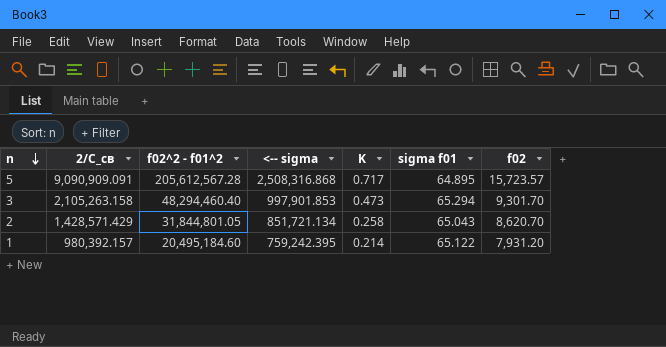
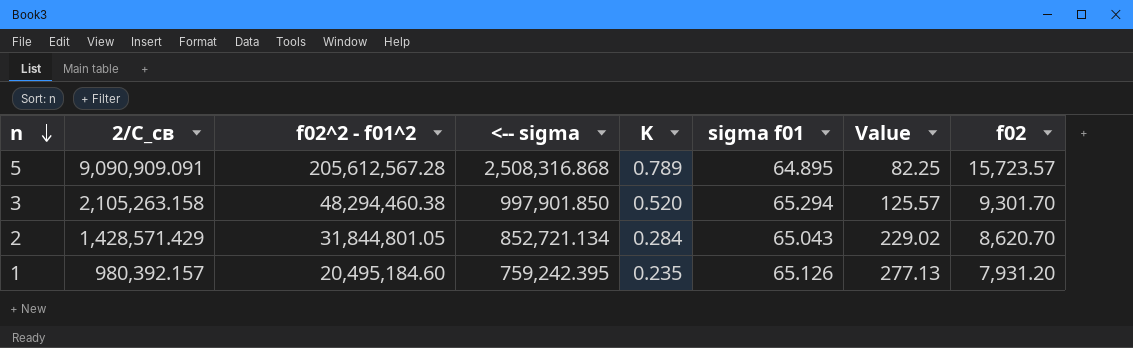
column Value | formula: none -> [sigma f01] / [K]
5 | K: 0.717 -> 0.789
3 | f02^2 - f01^2: 48,294,460.40 -> 48,294,460.38
3 | <-- sigma: 997,901.853 -> 997,901.850
3 | K: 0.473 -> 0.520
2 | <-- sigma: 851,721.134 -> 852,721.134
2 | K: 0.258 -> 0.284
1 | K: 0.214 -> 0.235
1 | sigma f01: 65.122 -> 65.126

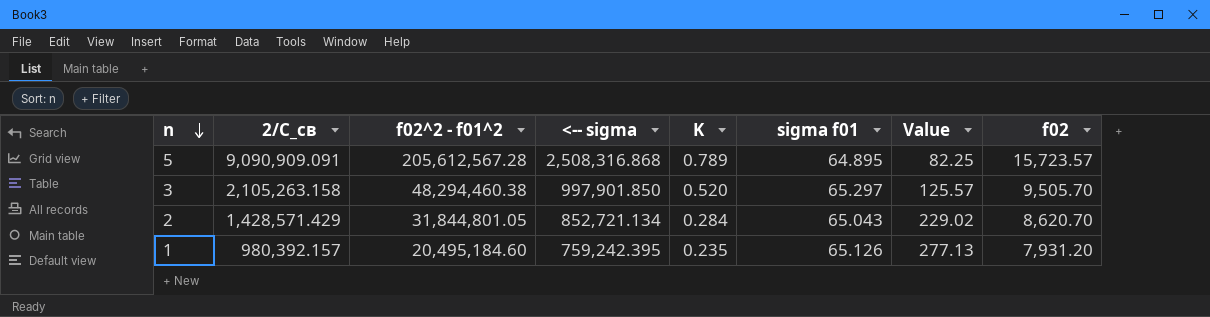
3 | sigma f01: 65.294 -> 65.297
3 | f02: 9,301.70 -> 9,505.70

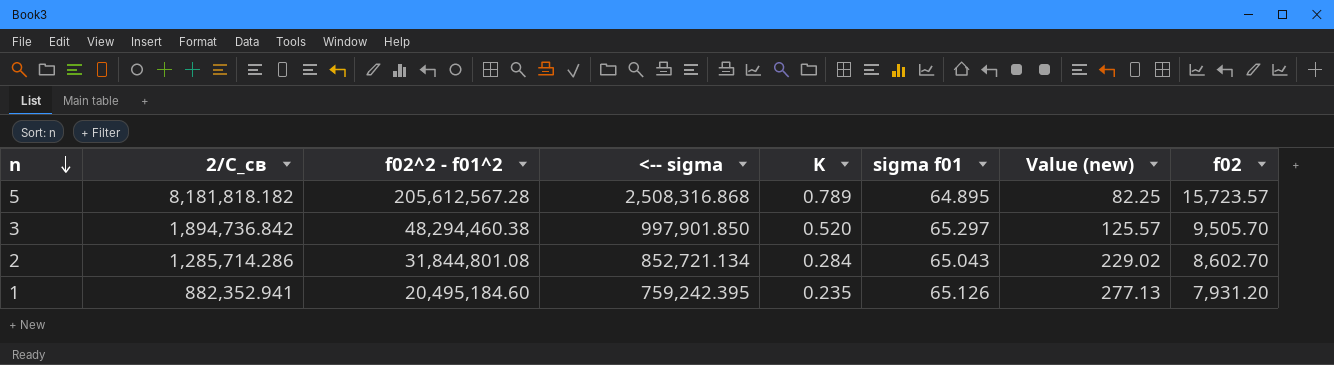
column name: Value -> Value (new)
5 | 2/C_св: 9,090,909.091 -> 8,181,818.182
3 | 2/C_св: 2,105,263.158 -> 1,894,736.842
2 | 2/C_св: 1,428,571.429 -> 1,285,714.286
2 | f02^2 - f01^2: 31,844,801.05 -> 31,844,801.08
2 | f02: 8,620.70 -> 8,602.70
1 | 2/C_св: 980,392.157 -> 882,352.941

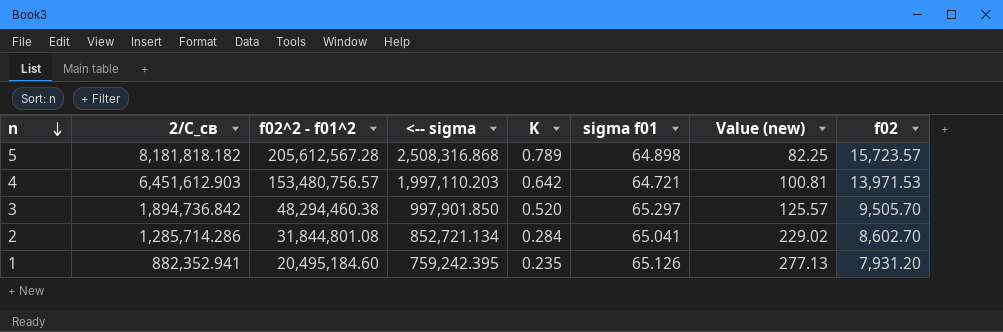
5 | sigma f01: 64.895 -> 64.898
row 4: none -> 6,451,612.903 | 153,480,756.57 | 1,997,110.203 | 0.642 | 64.721 | 100.81 | 13,971.53
2 | sigma f01: 65.043 -> 65.041

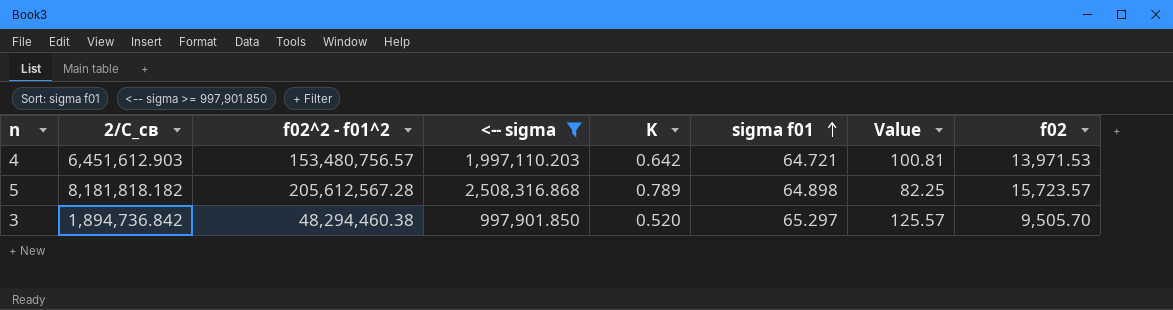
filter: none -> <-- sigma >= 997,901.850
row order: n descending -> sigma f01 ascending
column name: Value (new) -> Value

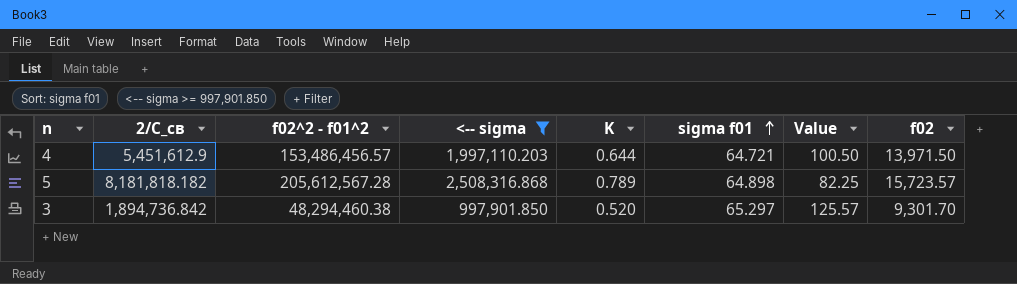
4 | 2/C_св: 6,451,612.903 -> 5,451,612.9
4 | f02^2 - f01^2: 153,480,756.57 -> 153,486,456.57
4 | K: 0.642 -> 0.644
4 | Value: 100.81 -> 100.50
4 | f02: 13,971.53 -> 13,971.50
3 | f02: 9,505.70 -> 9,301.70

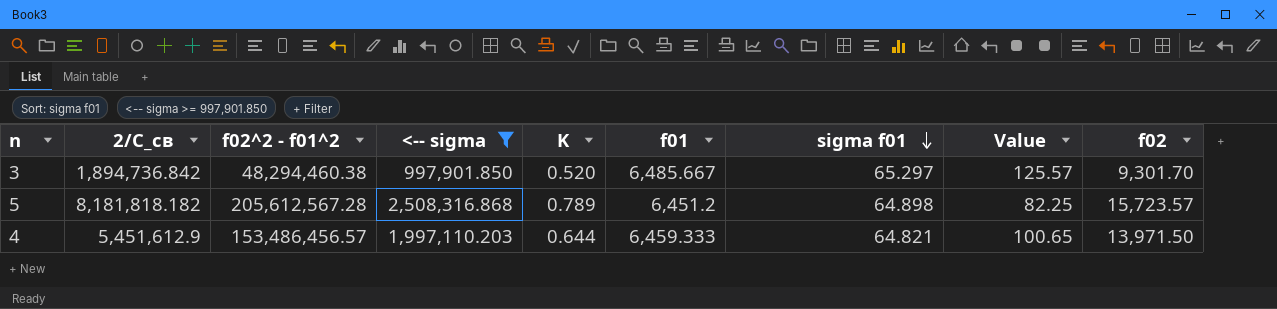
row order: sigma f01 ascending -> sigma f01 descending
column f01 | position: none -> 6
4 | sigma f01: 64.721 -> 64.821
4 | Value: 100.50 -> 100.65

